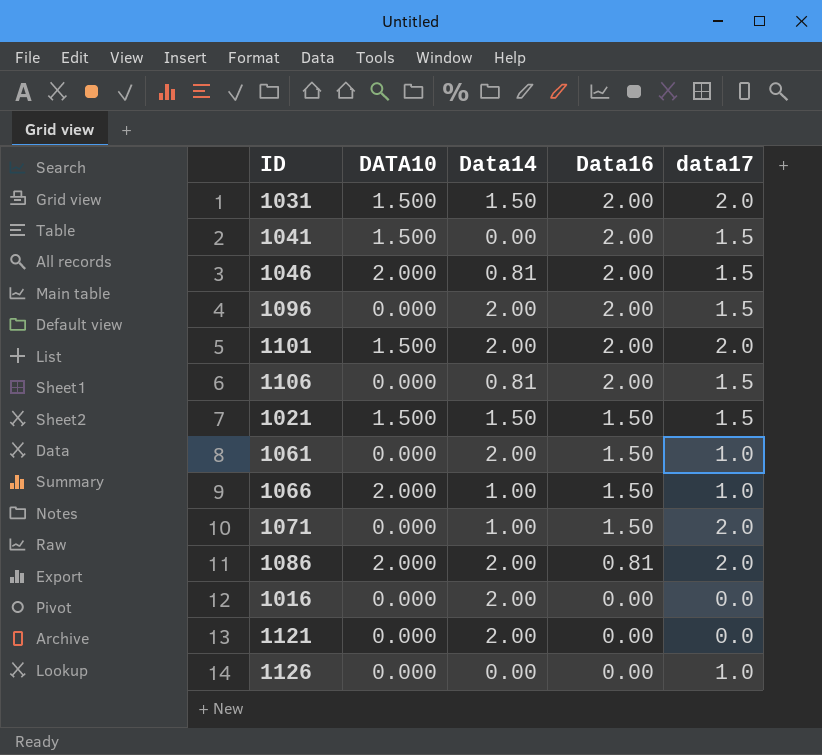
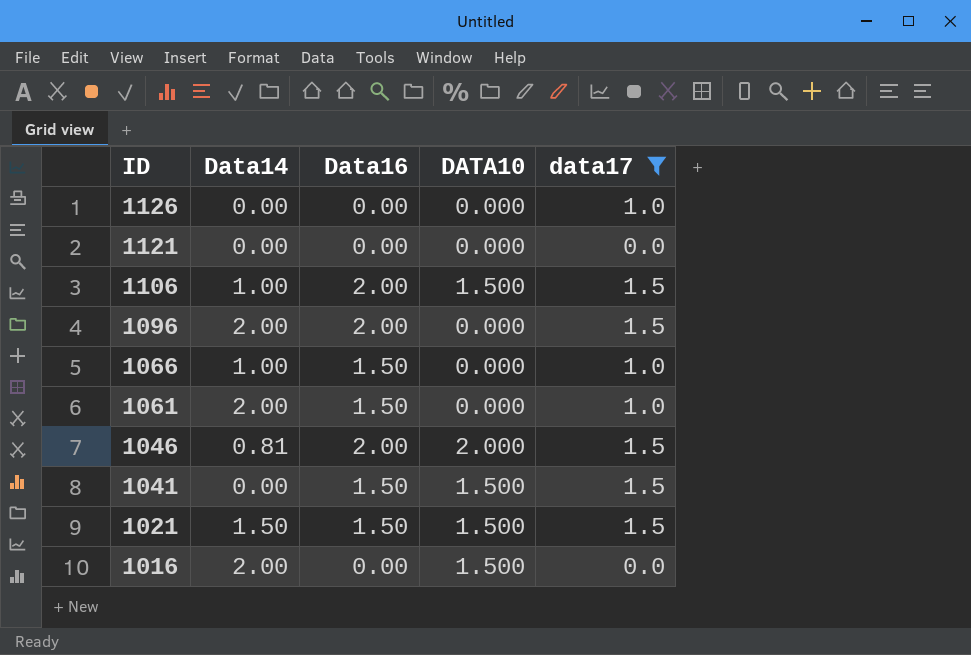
filter: none -> data17 != 2.0
row order: Data16 descending -> ID descending
column DATA10 | position: 2 -> 4
1121 | Data14: 2.00 -> 0.00
1106 | Data14: 0.81 -> 1.00
1106 | DATA10: 0.000 -> 1.500
1066 | DATA10: 2.000 -> 0.000
1041 | Data16: 2.00 -> 1.50
1016 | DATA10: 0.000 -> 1.500

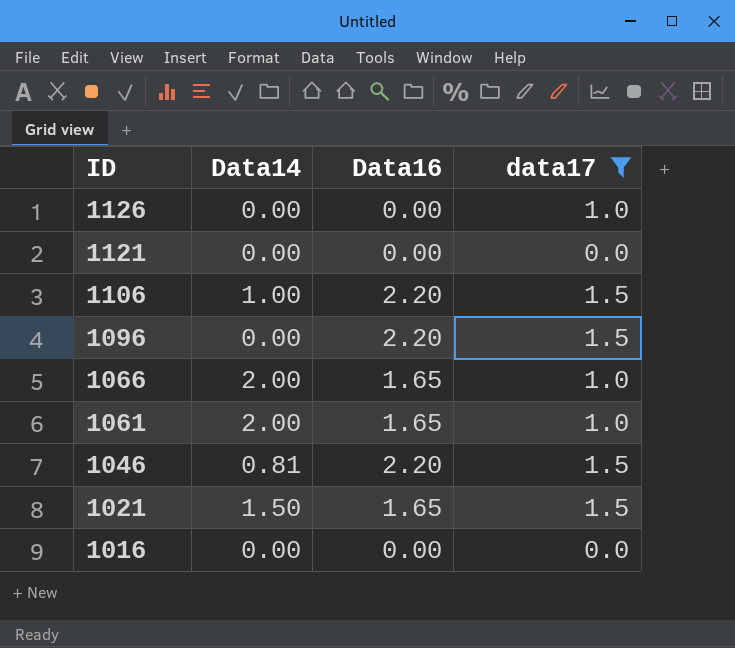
column DATA10 | position: 4 -> none
row 1041: 0.00 | 1.50 | 1.500 | 1.5 -> none
1106 | Data16: 2.00 -> 2.20
1096 | Data14: 2.00 -> 0.00
1096 | Data16: 2.00 -> 2.20
1066 | Data14: 1.00 -> 2.00
1066 | Data16: 1.50 -> 1.65
1061 | Data16: 1.50 -> 1.65
1046 | Data16: 2.00 -> 2.20
1021 | Data16: 1.50 -> 1.65
1016 | Data14: 2.00 -> 0.00

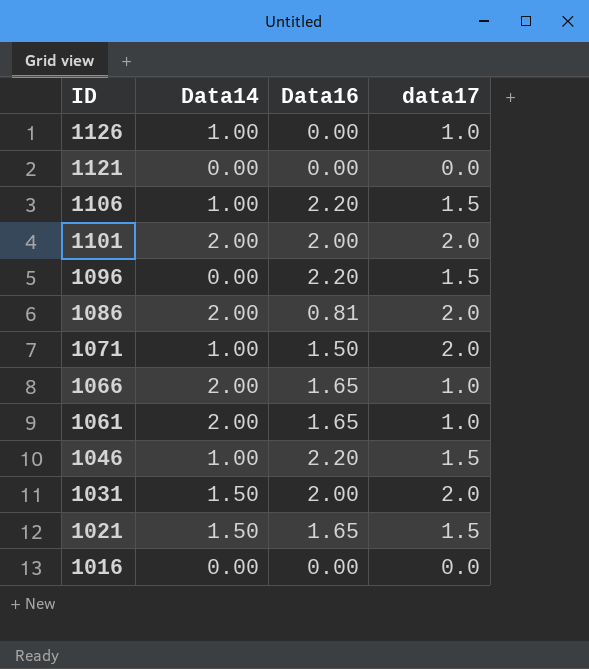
filter: data17 != 2.0 -> none
1126 | Data14: 0.00 -> 1.00
1046 | Data14: 0.81 -> 1.00

